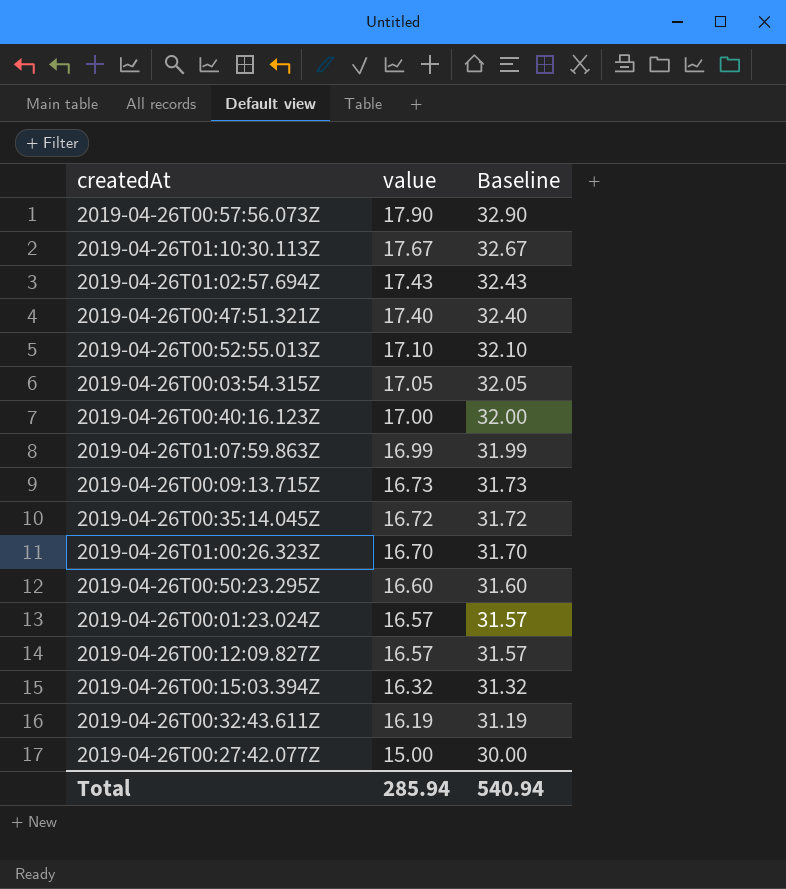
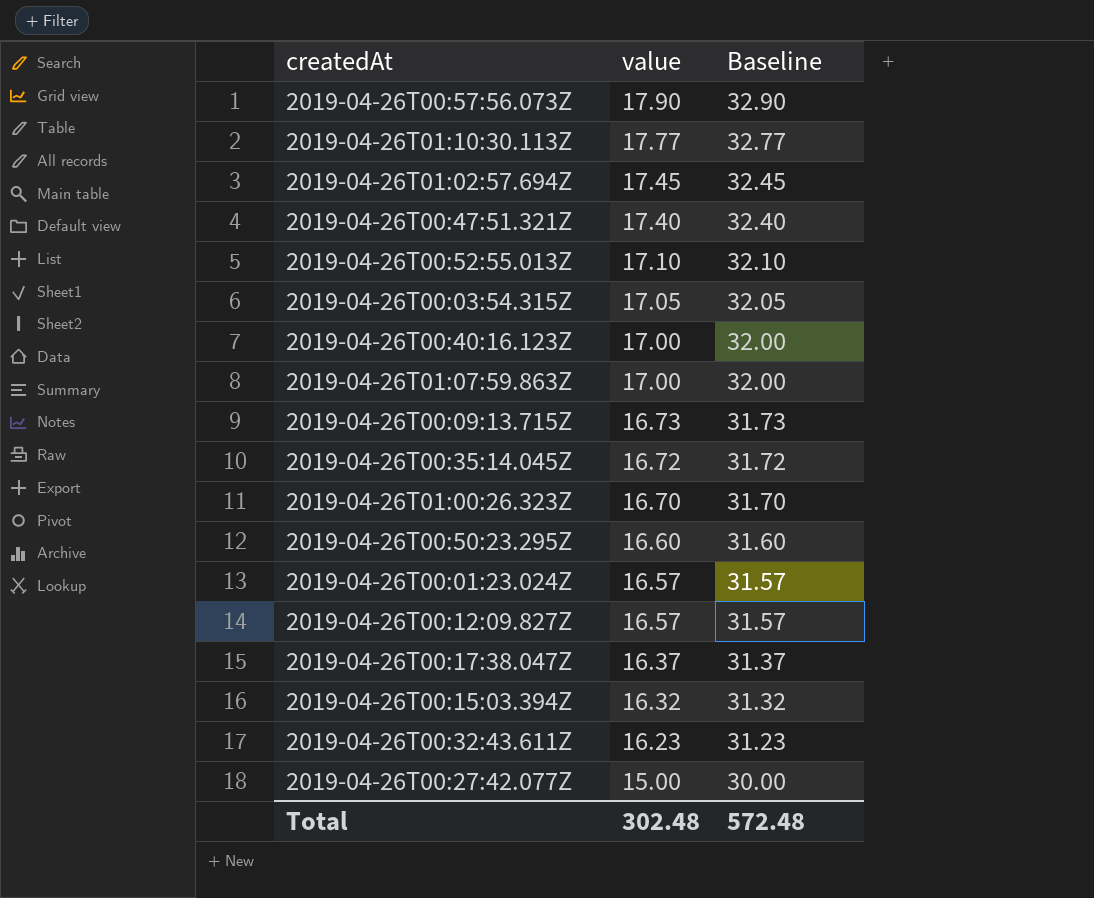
2019-04-26T01:10:30.113Z | value: 17.67 -> 17.77
2019-04-26T01:10:30.113Z | Baseline: 32.67 -> 32.77
2019-04-26T01:02:57.694Z | value: 17.43 -> 17.45
2019-04-26T01:02:57.694Z | Baseline: 32.43 -> 32.45
2019-04-26T01:07:59.863Z | value: 16.99 -> 17.00
2019-04-26T01:07:59.863Z | Baseline: 31.99 -> 32.00
row 2019-04-26T00:17:38.047Z: none -> 16.37 | 31.37
2019-04-26T00:32:43.611Z | value: 16.19 -> 16.23
2019-04-26T00:32:43.611Z | Baseline: 31.19 -> 31.23
Total | value: 285.94 -> 302.48
Total | Baseline: 540.94 -> 572.48

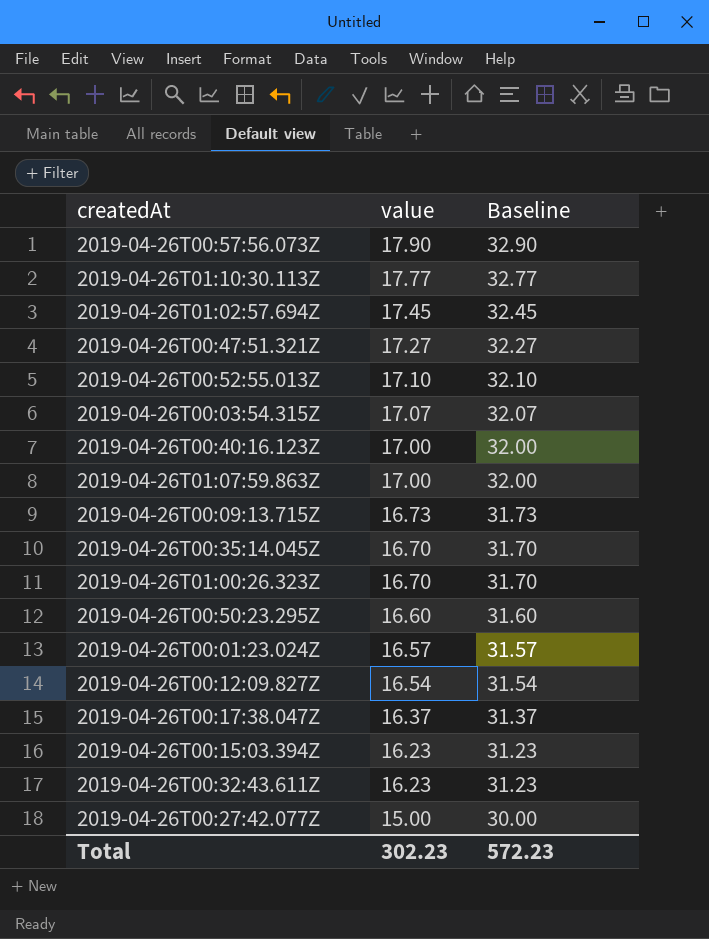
2019-04-26T00:47:51.321Z | value: 17.40 -> 17.27
2019-04-26T00:47:51.321Z | Baseline: 32.40 -> 32.27
2019-04-26T00:03:54.315Z | value: 17.05 -> 17.07
2019-04-26T00:03:54.315Z | Baseline: 32.05 -> 32.07
2019-04-26T00:35:14.045Z | value: 16.72 -> 16.70
2019-04-26T00:35:14.045Z | Baseline: 31.72 -> 31.70
2019-04-26T00:12:09.827Z | value: 16.57 -> 16.54
2019-04-26T00:12:09.827Z | Baseline: 31.57 -> 31.54
2019-04-26T00:15:03.394Z | value: 16.32 -> 16.23
2019-04-26T00:15:03.394Z | Baseline: 31.32 -> 31.23
Total | value: 302.48 -> 302.23
Total | Baseline: 572.48 -> 572.23

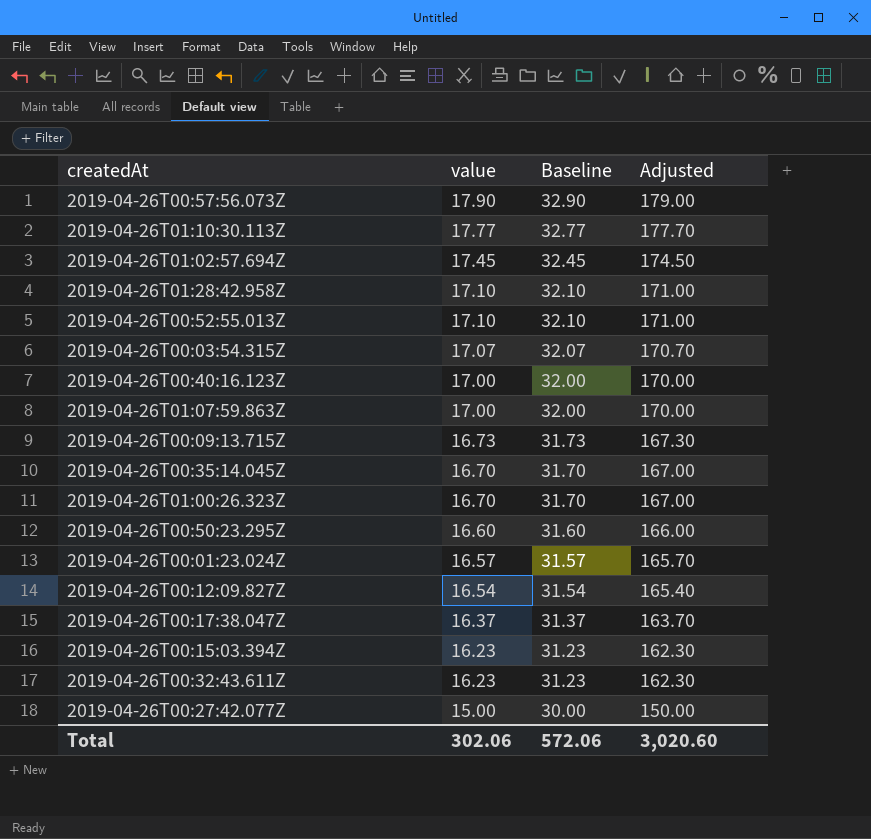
column Adjusted | formula: none -> [value] * 10
row 2019-04-26T00:47:51.321Z: 17.27 | 32.27 -> none
row 2019-04-26T01:28:42.958Z: none -> 17.10 | 32.10 | 171.00
Total | value: 302.23 -> 302.06
Total | Baseline: 572.23 -> 572.06

